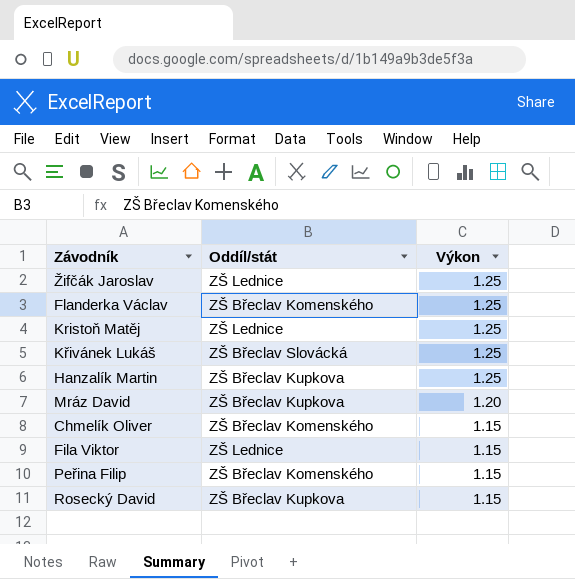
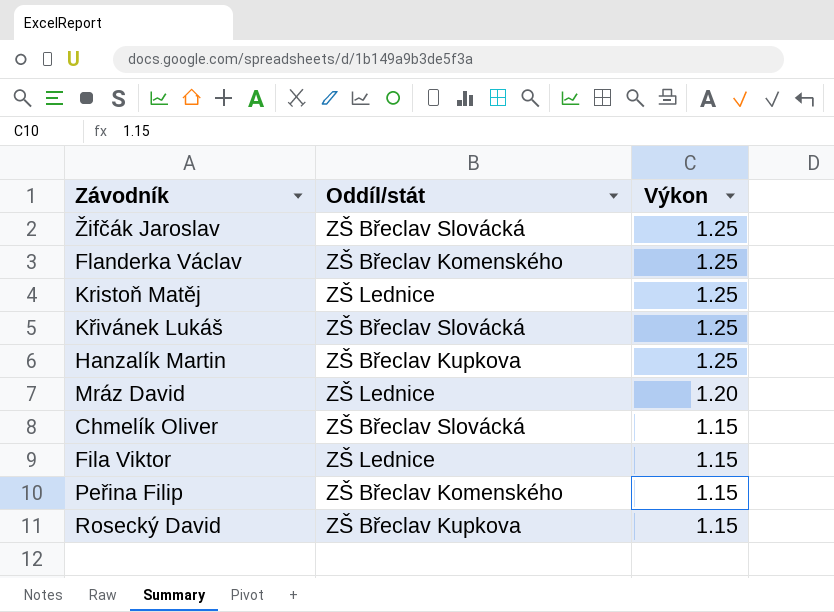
Žifčák Jaroslav | Oddíl/stát: ZŠ Lednice -> ZŠ Břeclav Slovácká
Mráz David | Oddíl/stát: ZŠ Břeclav Kupkova -> ZŠ Lednice
Chmelík Oliver | Oddíl/stát: ZŠ Břeclav Komenského -> ZŠ Břeclav Slovácká

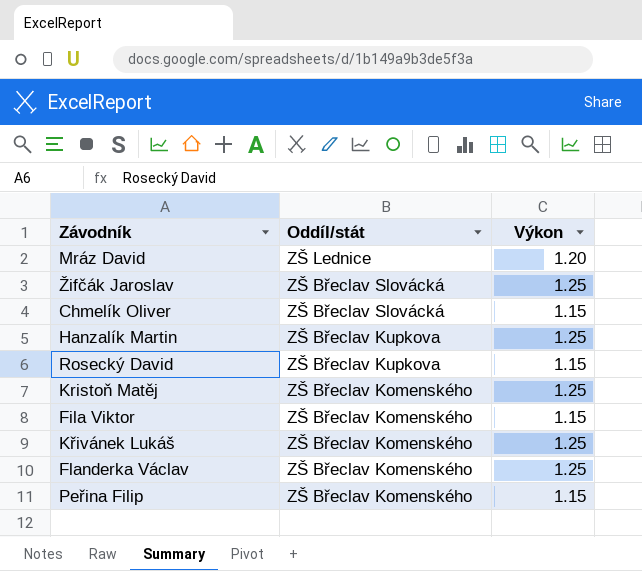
row order: Výkon descending -> Oddíl/stát descending
Kristoň Matěj | Oddíl/stát: ZŠ Lednice -> ZŠ Břeclav Komenského
Fila Viktor | Oddíl/stát: ZŠ Lednice -> ZŠ Břeclav Komenského
Křivánek Lukáš | Oddíl/stát: ZŠ Břeclav Slovácká -> ZŠ Břeclav Komenského

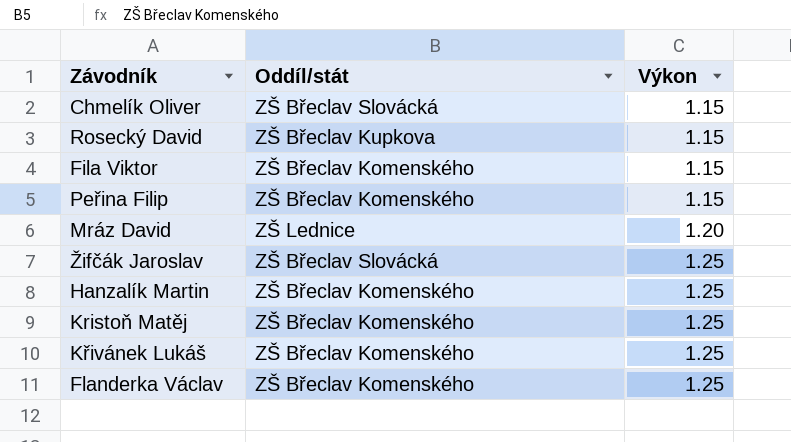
row order: Oddíl/stát descending -> Výkon ascending
Hanzalík Martin | Oddíl/stát: ZŠ Břeclav Kupkova -> ZŠ Břeclav Komenského

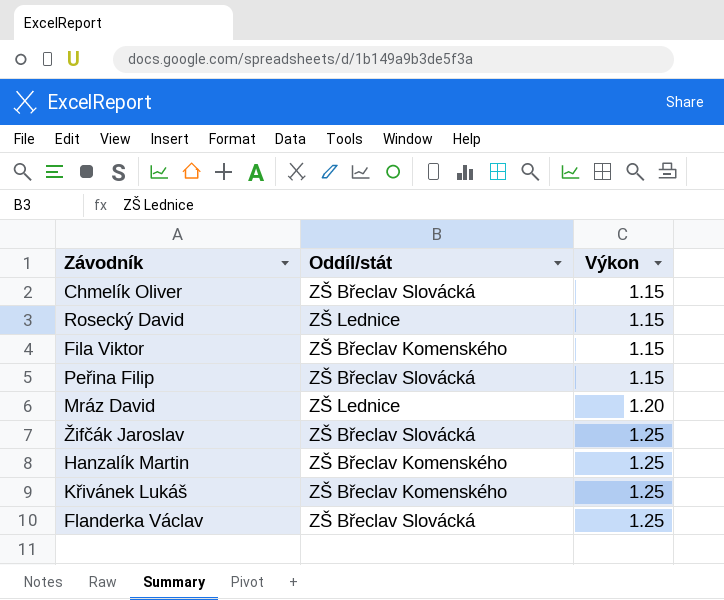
row Kristoň Matěj: ZŠ Břeclav Komenského | 1.25 -> none
Rosecký David | Oddíl/stát: ZŠ Břeclav Kupkova -> ZŠ Lednice
Peřina Filip | Oddíl/stát: ZŠ Břeclav Komenského -> ZŠ Břeclav Slovácká
Flanderka Václav | Oddíl/stát: ZŠ Břeclav Komenského -> ZŠ Břeclav Slovácká

